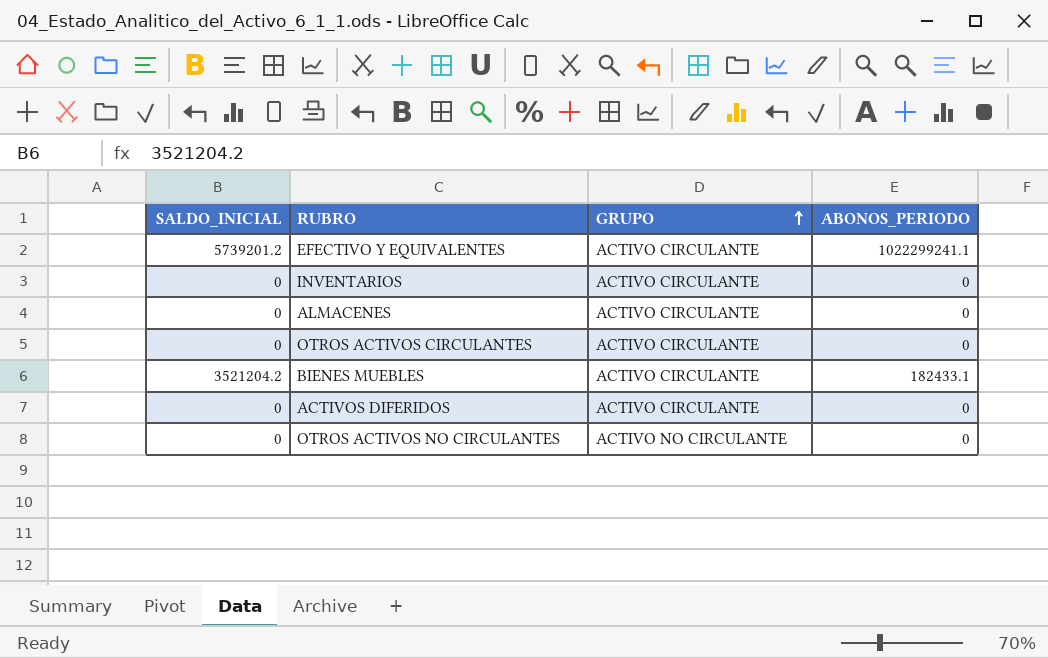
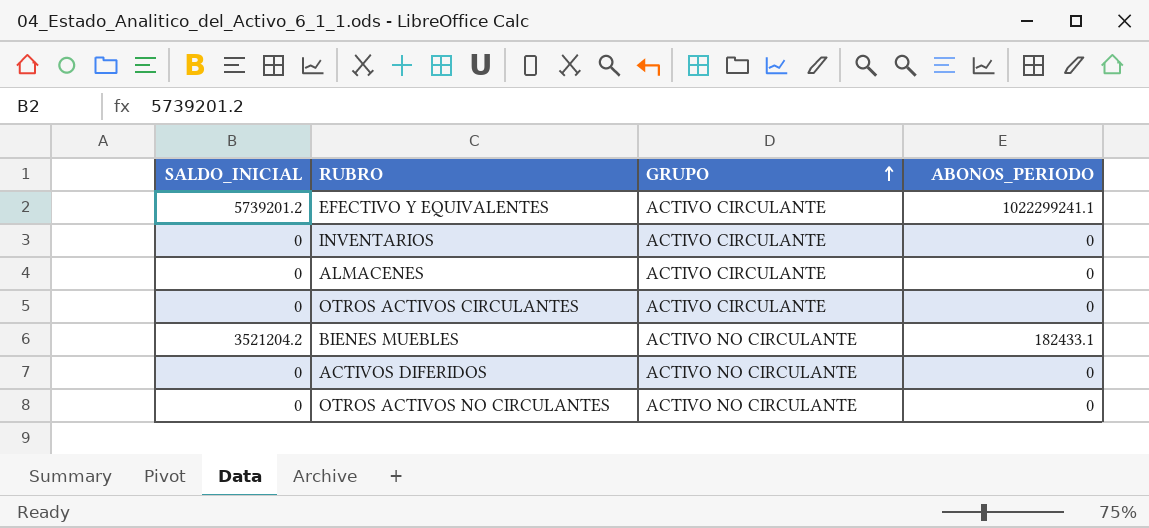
BIENES MUEBLES | GRUPO: ACTIVO CIRCULANTE -> ACTIVO NO CIRCULANTE
ACTIVOS DIFERIDOS | GRUPO: ACTIVO CIRCULANTE -> ACTIVO NO CIRCULANTE

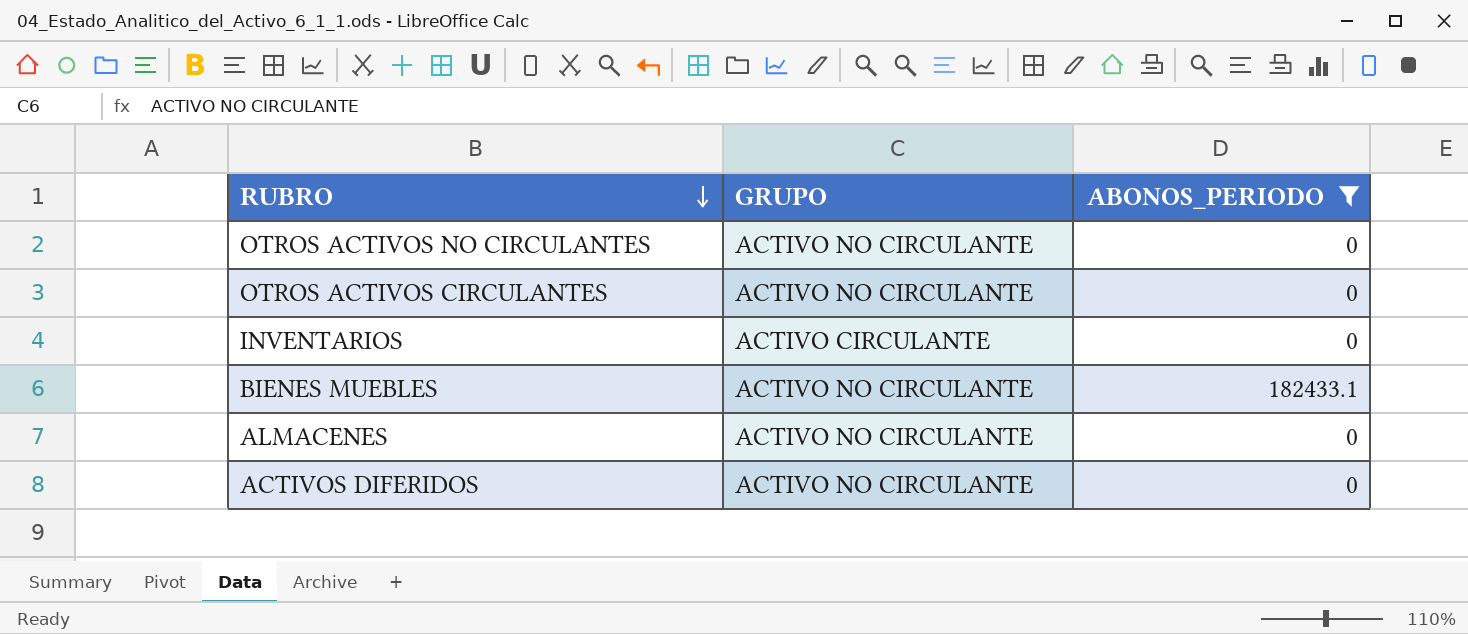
filter: none -> ABONOS_PERIODO != 1022299241.1
row order: GRUPO ascending -> RUBRO descending
column SALDO_INICIAL | position: 1 -> none
OTROS ACTIVOS CIRCULANTES | GRUPO: ACTIVO CIRCULANTE -> ACTIVO NO CIRCULANTE
ALMACENES | GRUPO: ACTIVO CIRCULANTE -> ACTIVO NO CIRCULANTE

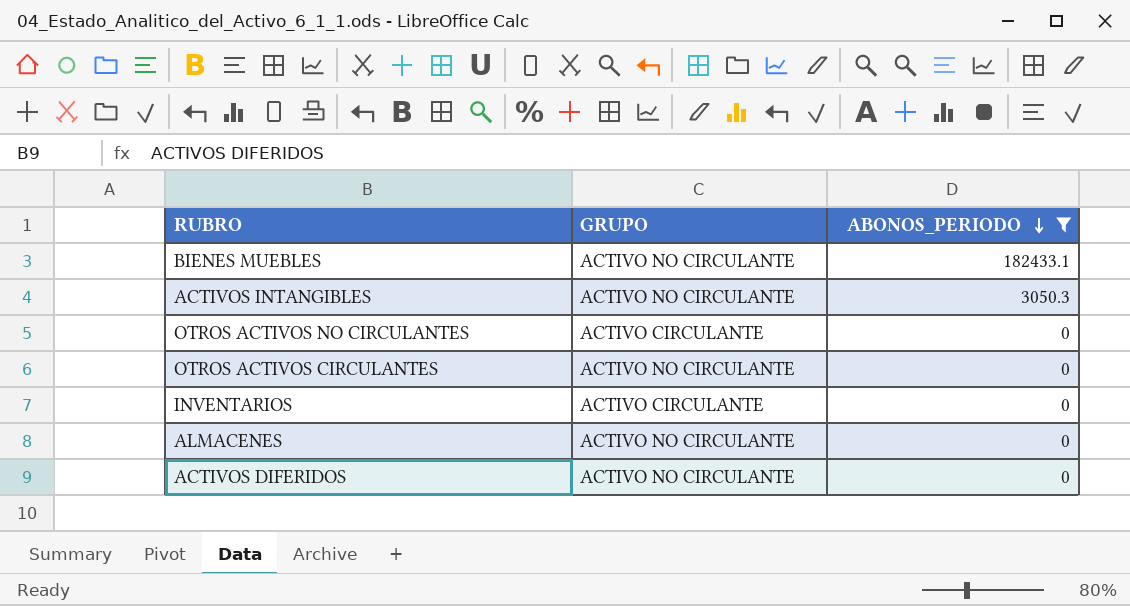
row order: RUBRO descending -> ABONOS_PERIODO descending
row ACTIVOS INTANGIBLES: none -> ACTIVO NO CIRCULANTE | 3050.3
OTROS ACTIVOS NO CIRCULANTES | GRUPO: ACTIVO NO CIRCULANTE -> ACTIVO CIRCULANTE

